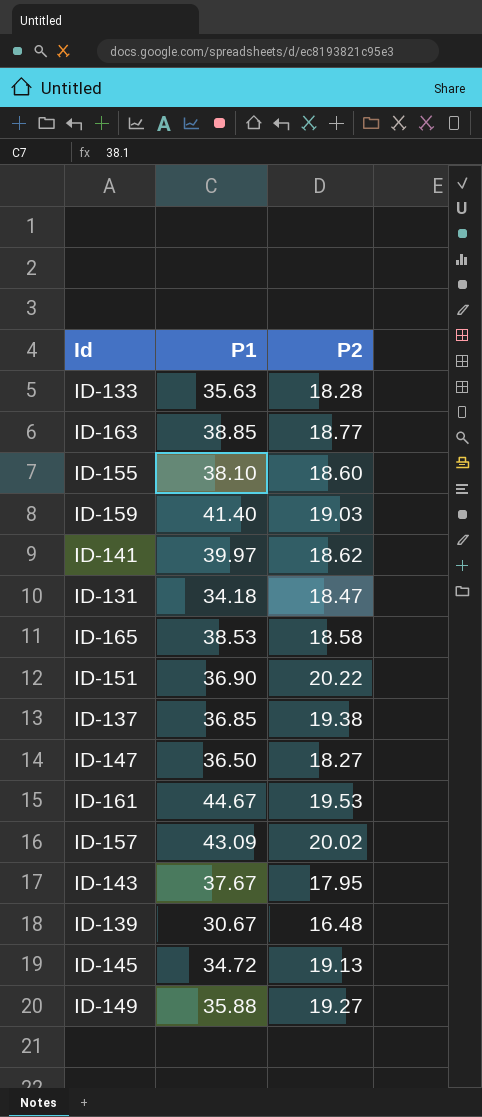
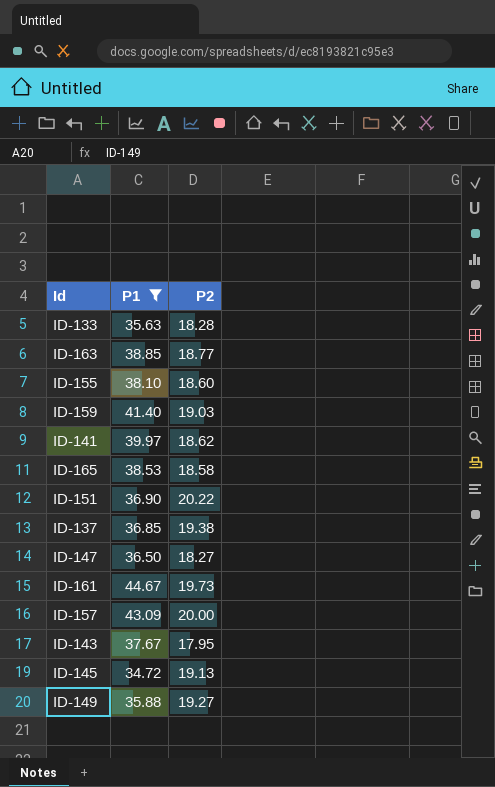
filter: none -> P1 >= 34.72
ID-161 | P2: 19.53 -> 19.73
ID-157 | P2: 20.02 -> 20.00

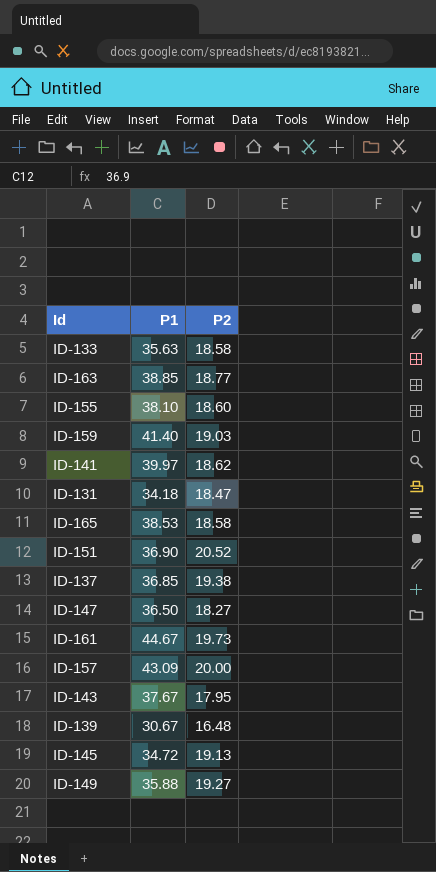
filter: P1 >= 34.72 -> none
ID-133 | P2: 18.28 -> 18.58
ID-151 | P2: 20.22 -> 20.52

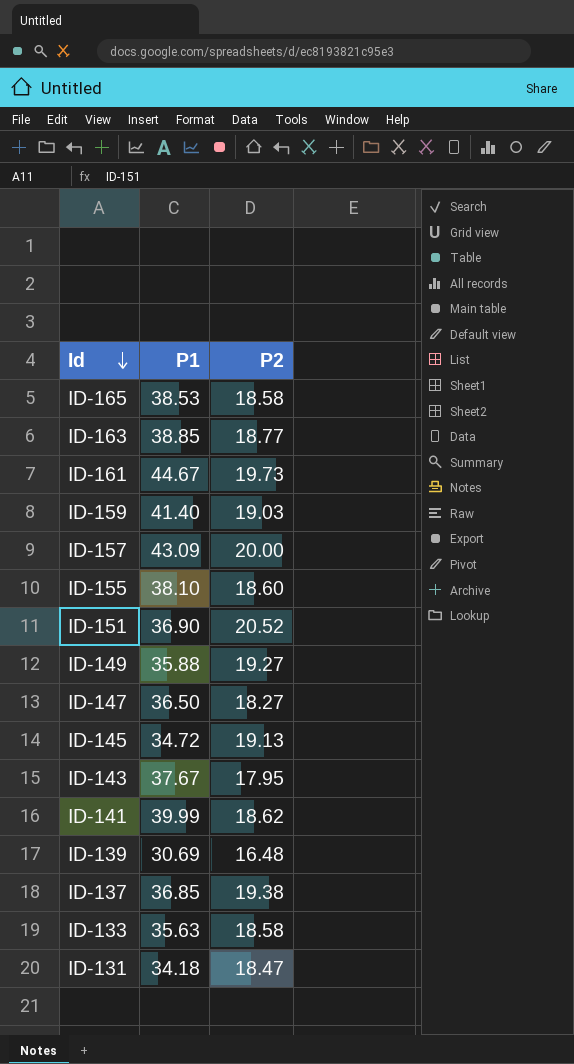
row order: none -> Id descending
ID-141 | P1: 39.97 -> 39.99
ID-139 | P1: 30.67 -> 30.69

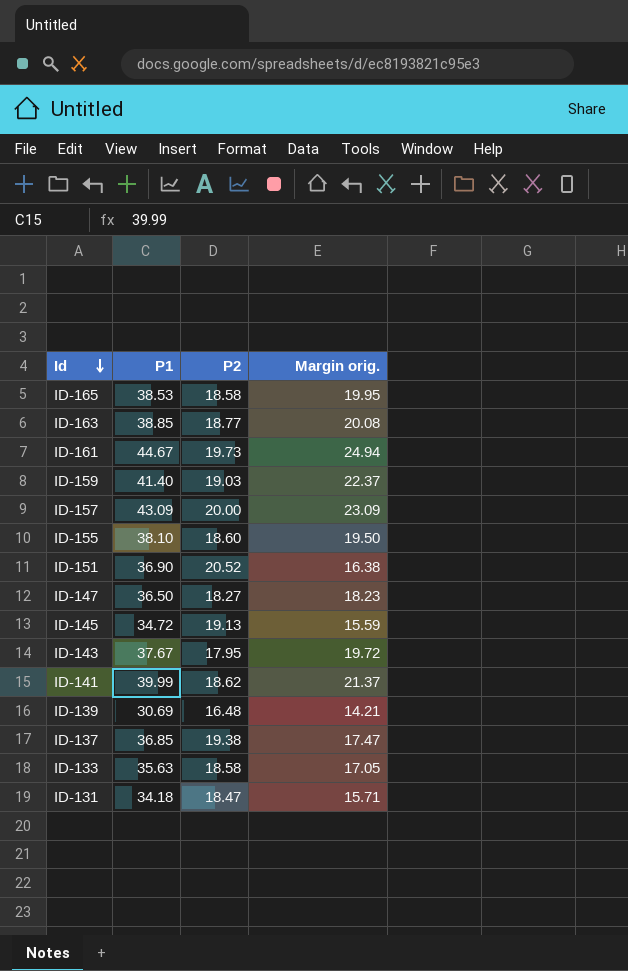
column Margin orig. | formula: none -> [P1] - [P2]
row ID-149: 35.88 | 19.27 -> none

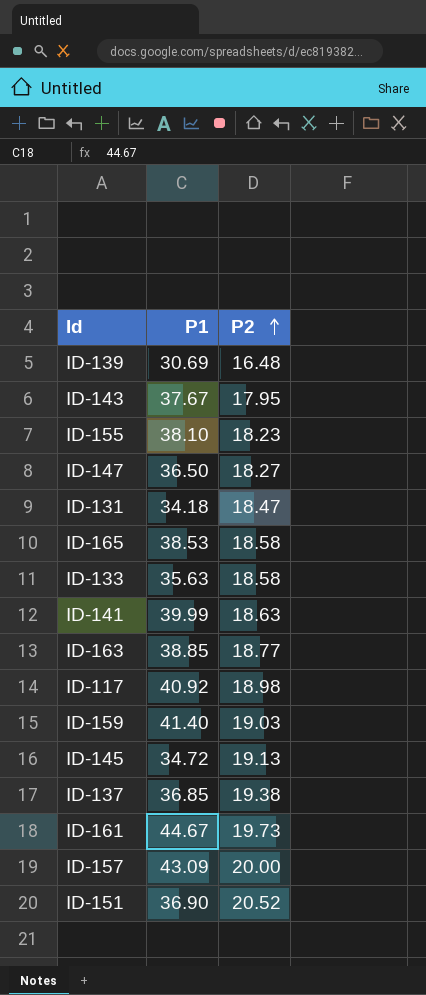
row order: Id descending -> P2 ascending
column Margin orig. | formula: [P1] - [P2] -> none
ID-155 | P2: 18.60 -> 18.23
ID-141 | P2: 18.62 -> 18.63
row ID-117: none -> 40.92 | 18.98

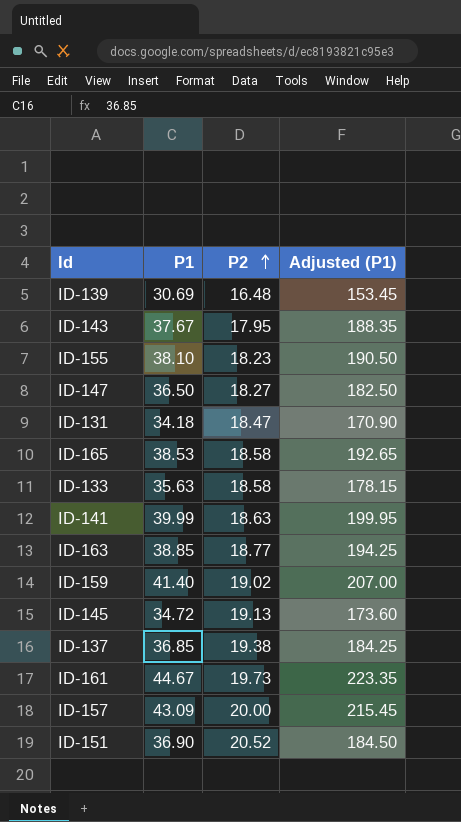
column Adjusted (P1) | formula: none -> [P1] * 5
row ID-117: 40.92 | 18.98 -> none
ID-159 | P2: 19.03 -> 19.02

